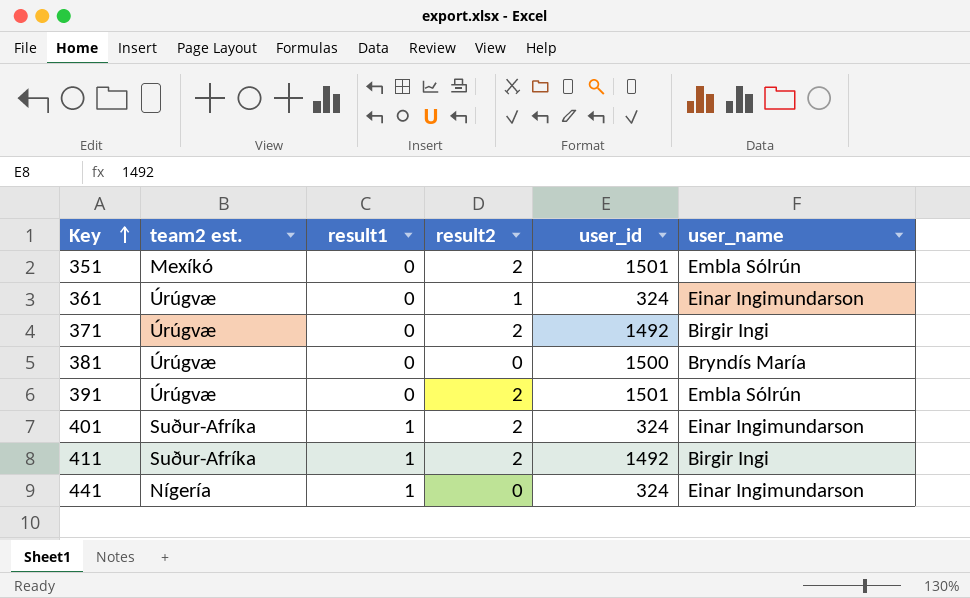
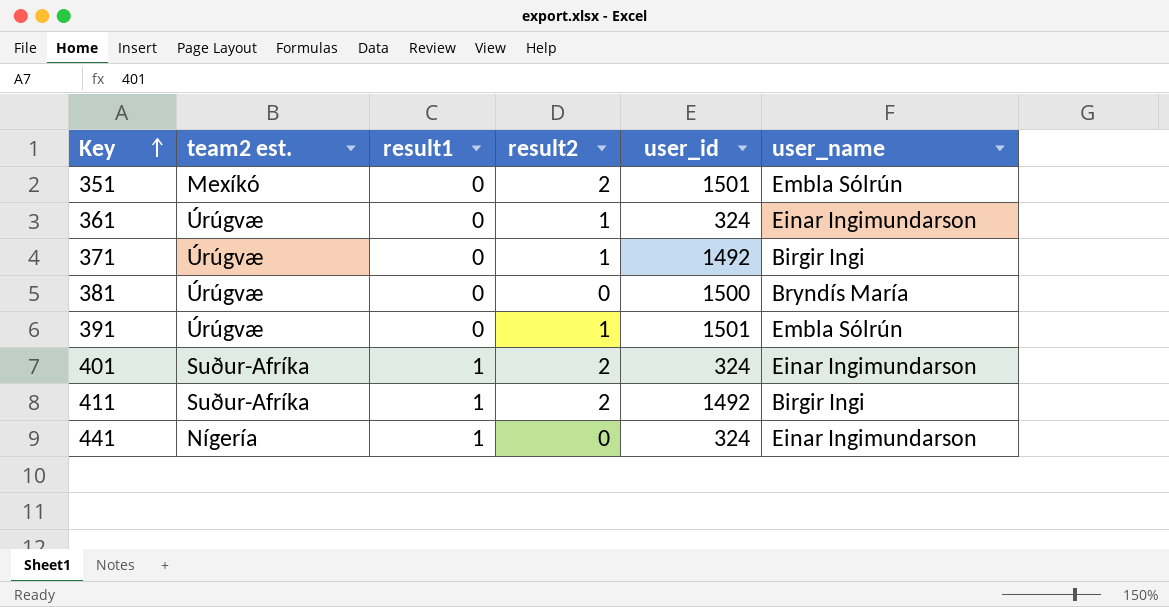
371 | result2: 2 -> 1
391 | result2: 2 -> 1

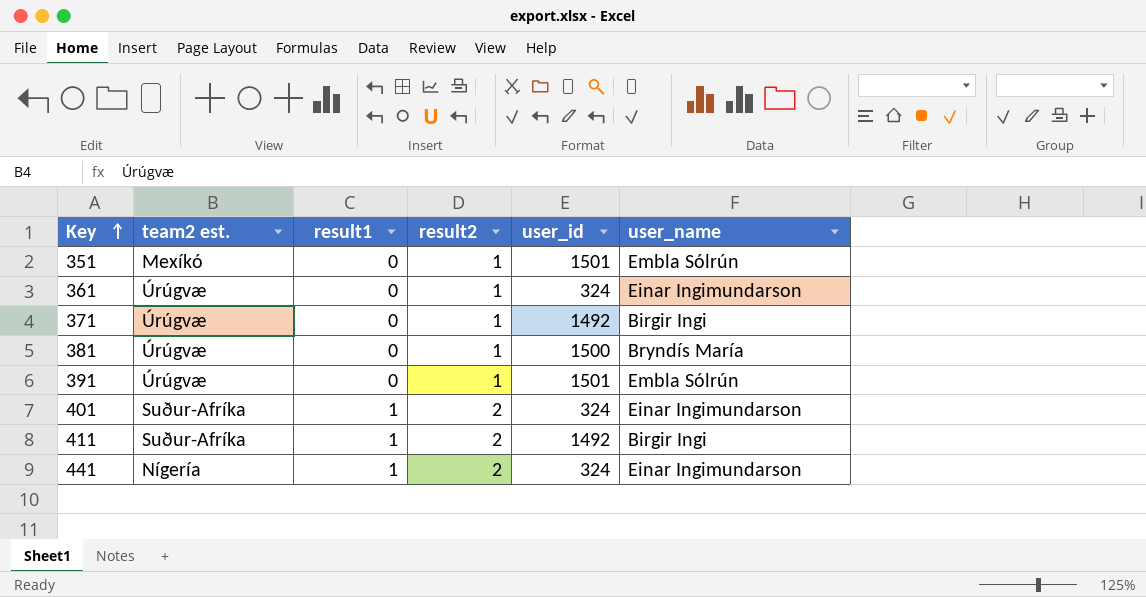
351 | result2: 2 -> 1
381 | result2: 0 -> 1
441 | result2: 0 -> 2

